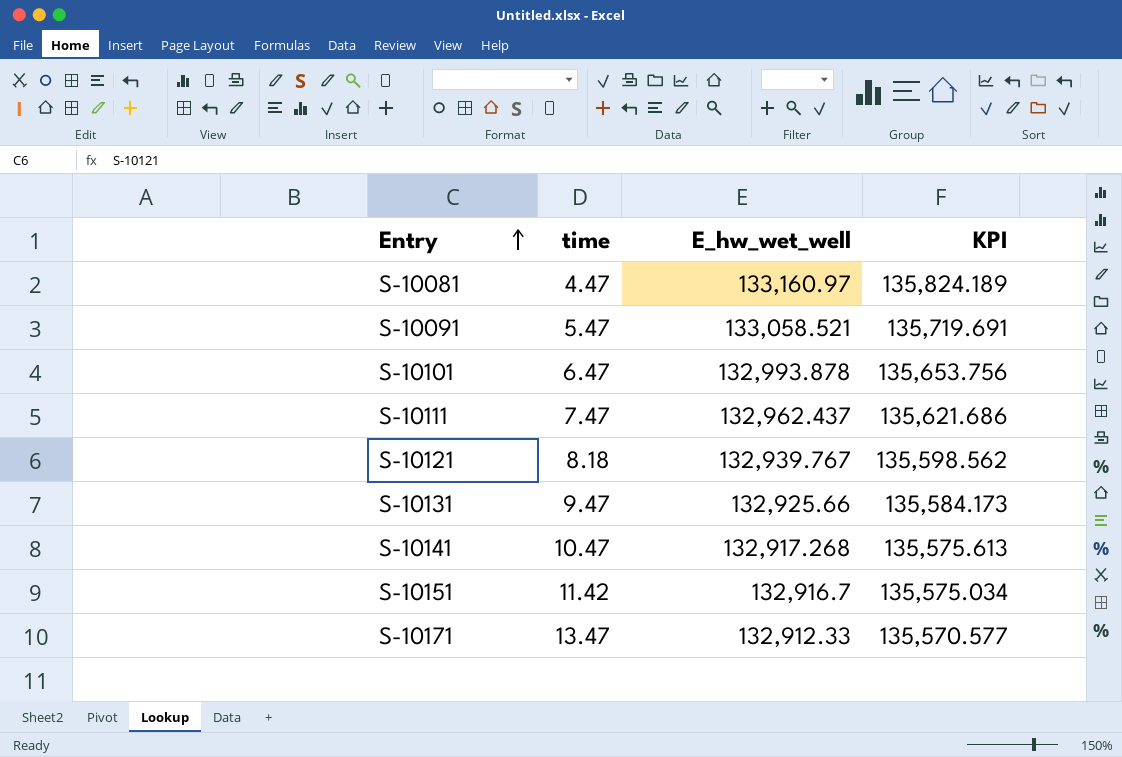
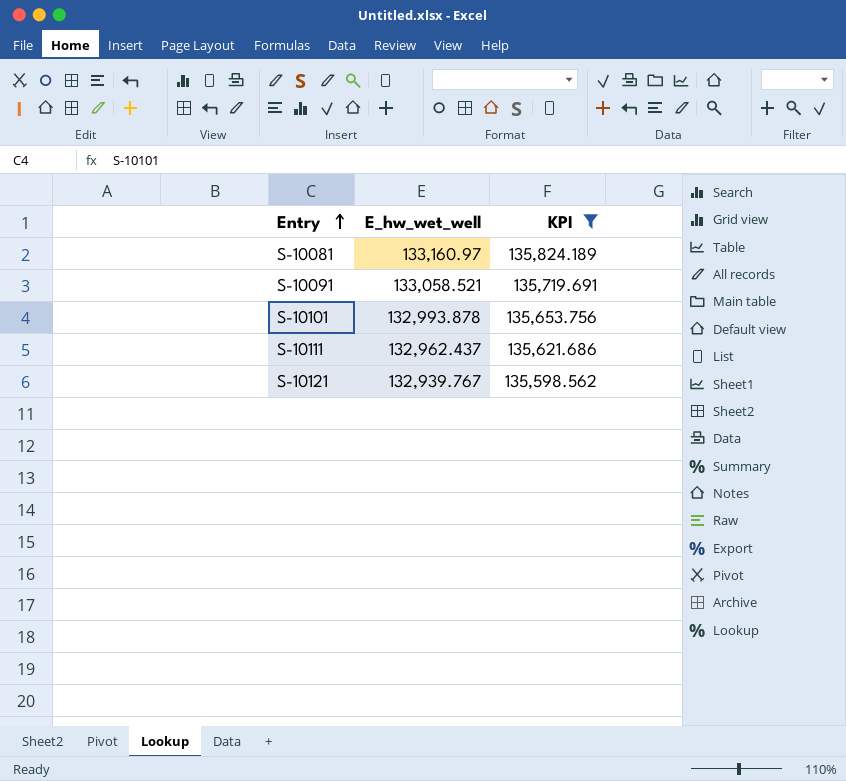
filter: none -> KPI >= 135,598.562
column time | position: 2 -> none

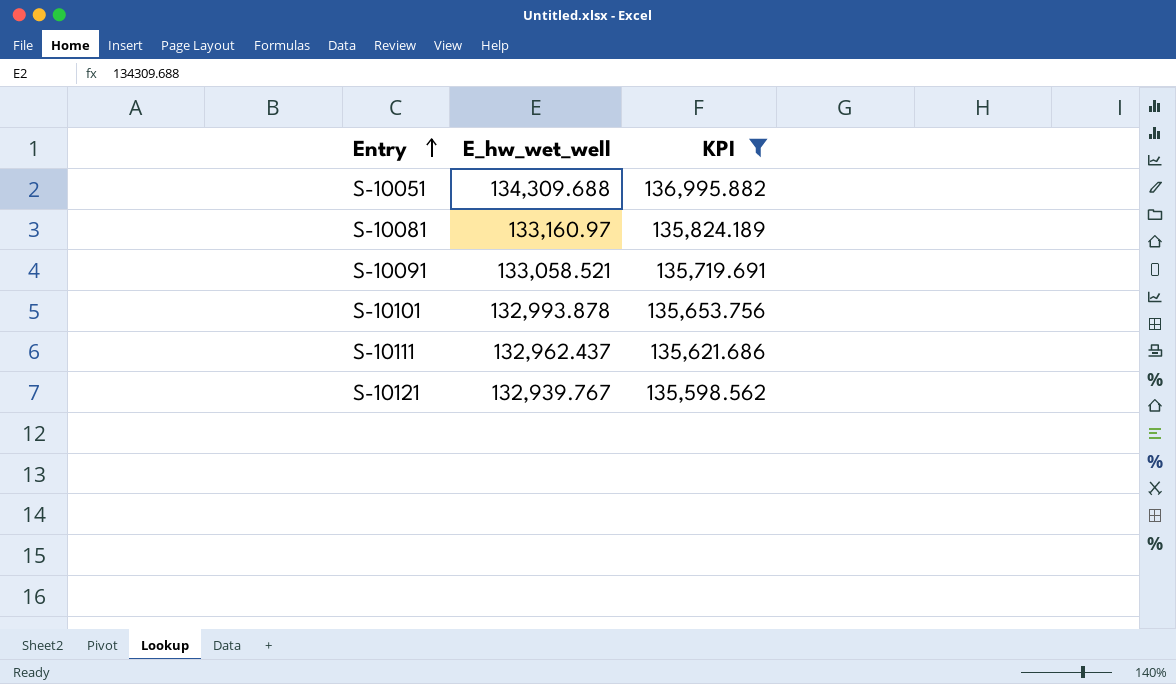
row S-10051: none -> 134,309.688 | 136,995.882

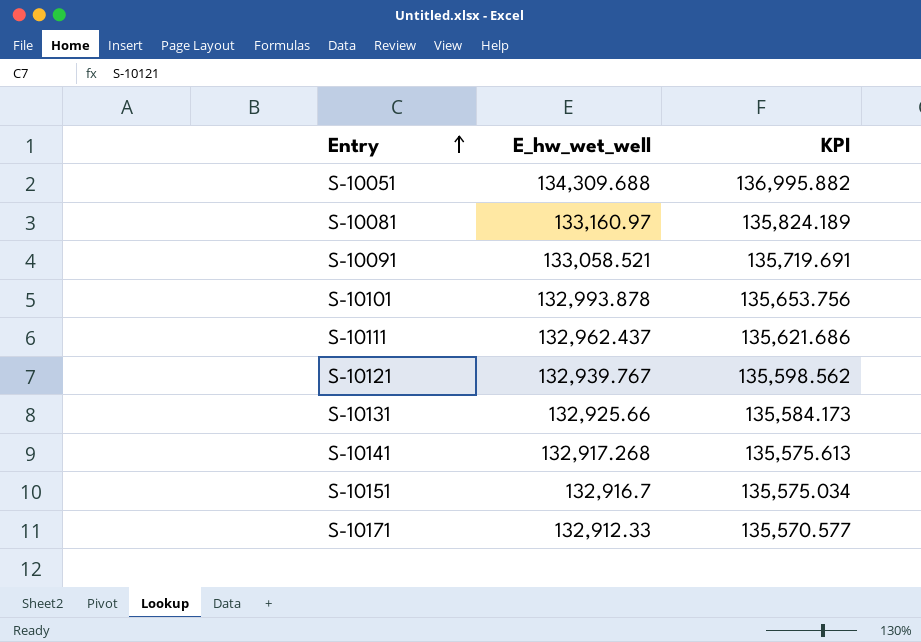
filter: KPI >= 135,598.562 -> none

